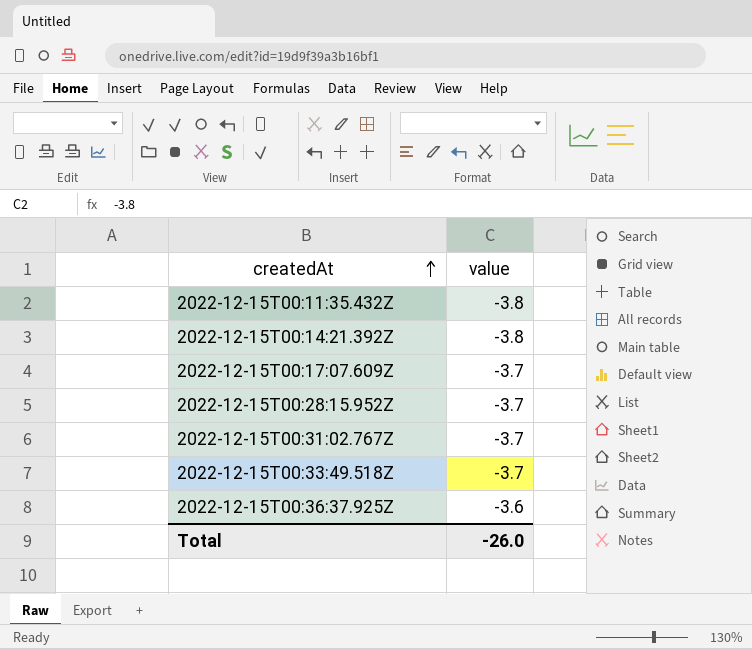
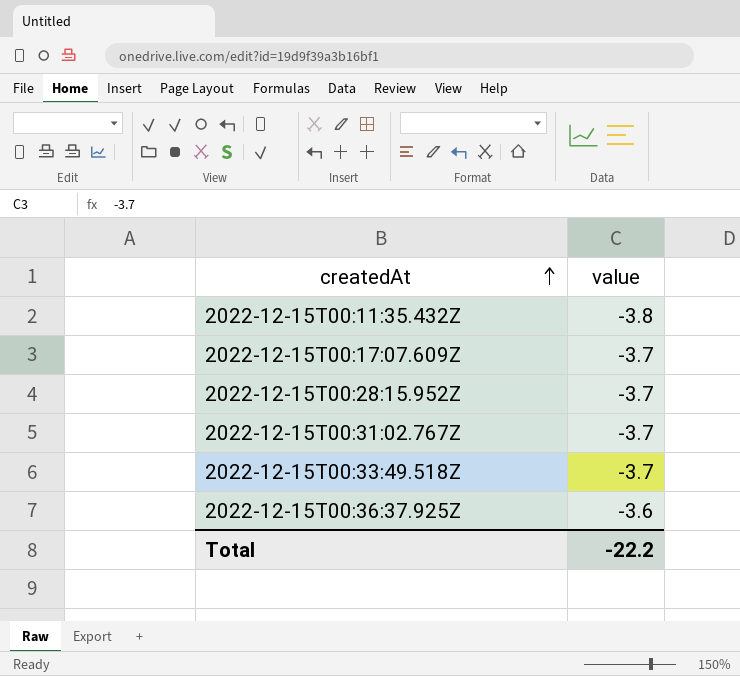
row 2022-12-15T00:14:21.392Z: -3.8 -> none
Total | value: -26.0 -> -22.2

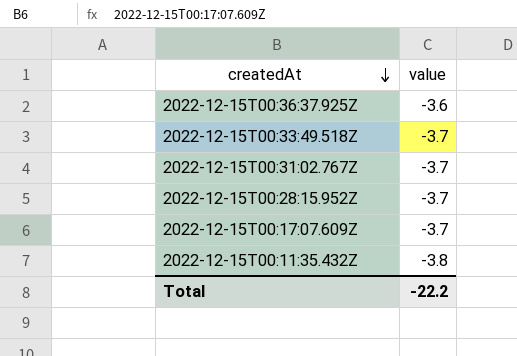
row order: createdAt ascending -> createdAt descending

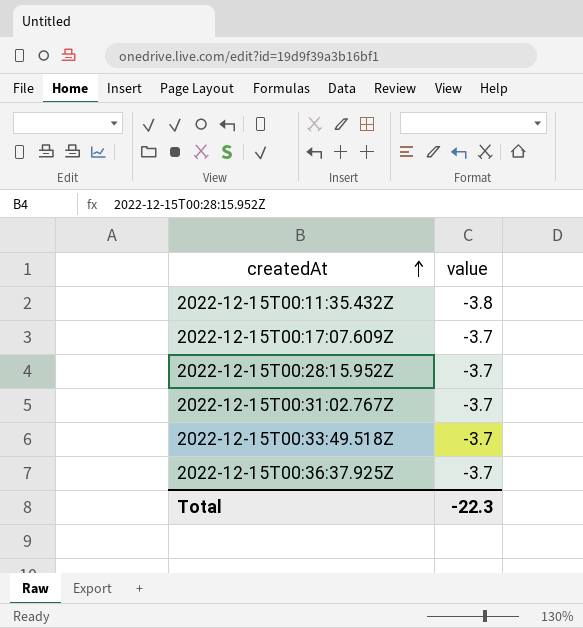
row order: createdAt descending -> createdAt ascending
2022-12-15T00:36:37.925Z | value: -3.6 -> -3.7
Total | value: -22.2 -> -22.3

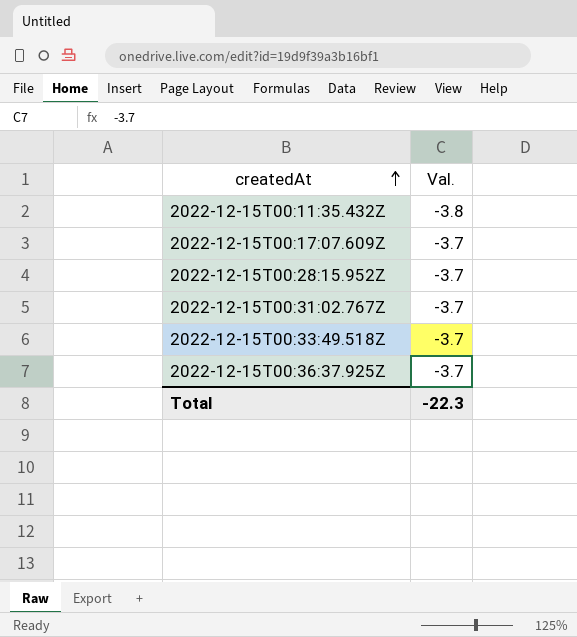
column name: value -> Val.

